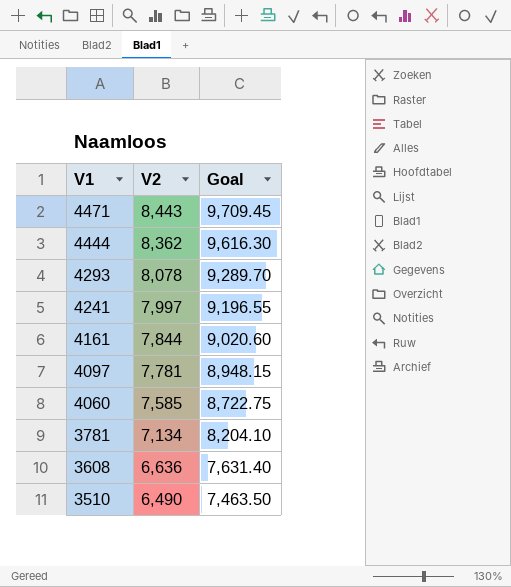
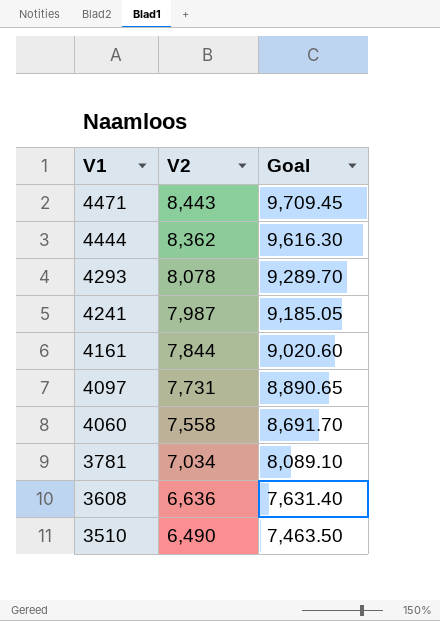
4241 | V2: 7,997 -> 7,987
4241 | Goal: 9,196.55 -> 9,185.05
4097 | V2: 7,781 -> 7,731
4097 | Goal: 8,948.15 -> 8,890.65
4060 | V2: 7,585 -> 7,558
4060 | Goal: 8,722.75 -> 8,691.70
3781 | V2: 7,134 -> 7,034
3781 | Goal: 8,204.10 -> 8,089.10

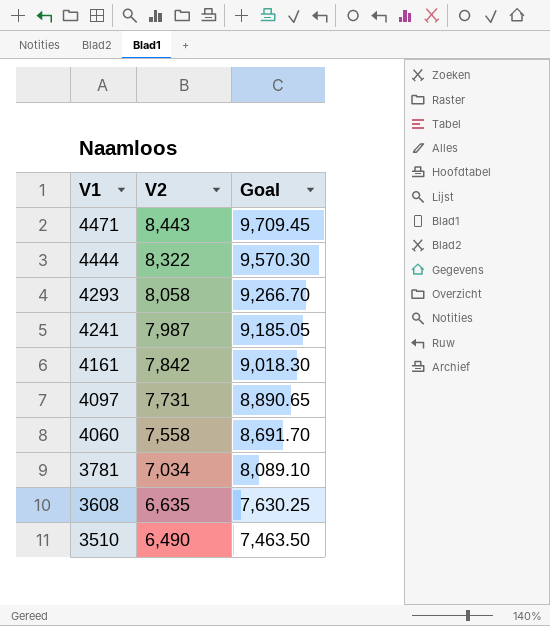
4444 | V2: 8,362 -> 8,322
4444 | Goal: 9,616.30 -> 9,570.30
4293 | V2: 8,078 -> 8,058
4293 | Goal: 9,289.70 -> 9,266.70
4161 | V2: 7,844 -> 7,842
4161 | Goal: 9,020.60 -> 9,018.30
3608 | V2: 6,636 -> 6,635
3608 | Goal: 7,631.40 -> 7,630.25

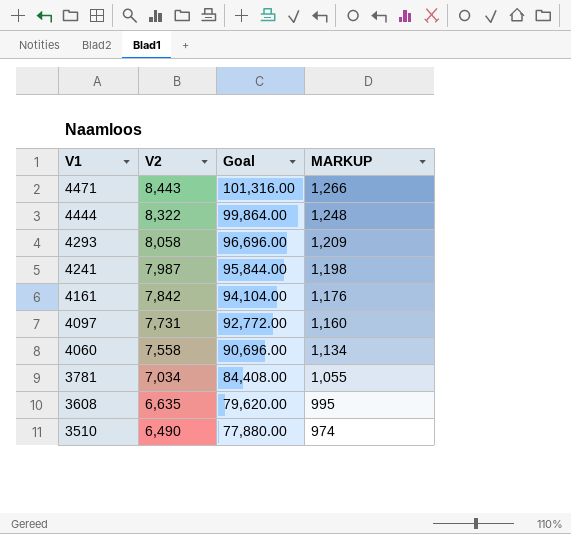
column Goal | formula: [V2] * 1.15 -> [V2] * 12
column MARKUP | formula: none -> [V2] * 0.15

